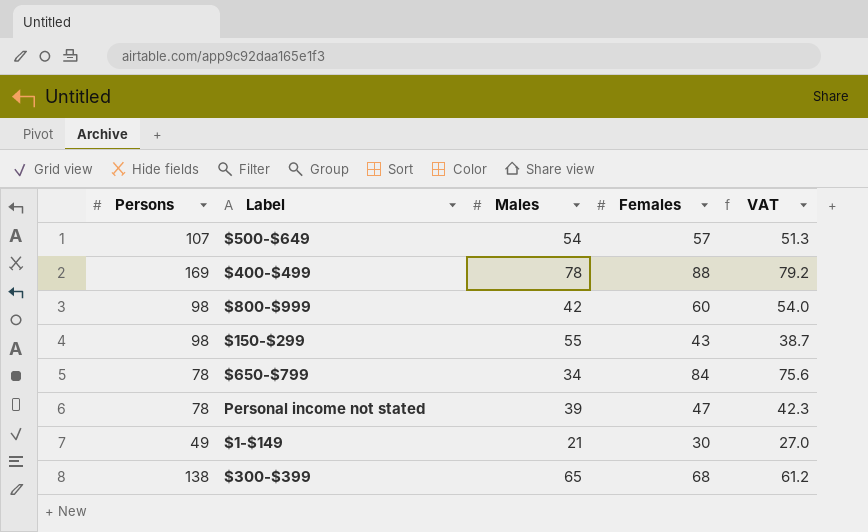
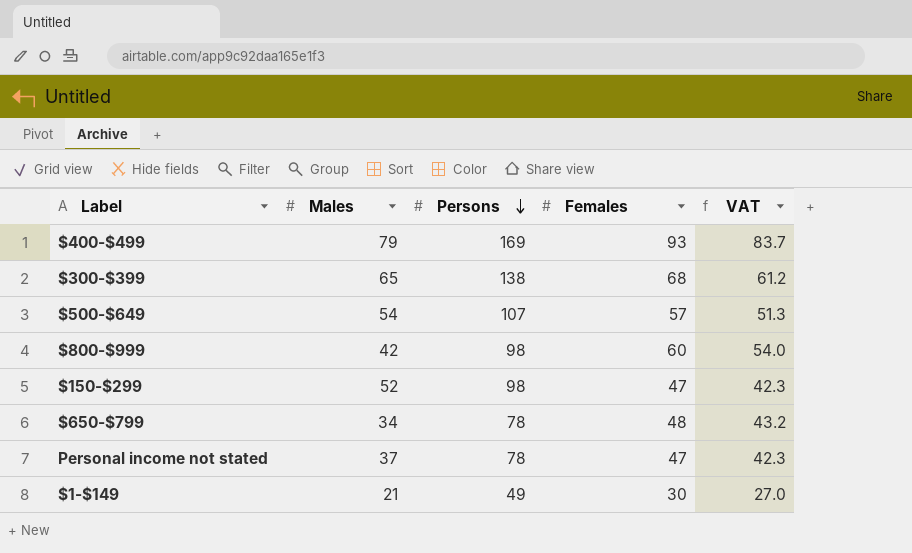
row order: none -> Persons descending
column Persons | position: 1 -> 3
$400-$499 | Males: 78 -> 79
$400-$499 | Females: 88 -> 93
$400-$499 | VAT: 79.2 -> 83.7
$150-$299 | Males: 55 -> 52
$150-$299 | Females: 43 -> 47
$150-$299 | VAT: 38.7 -> 42.3
$650-$799 | Females: 84 -> 48
$650-$799 | VAT: 75.6 -> 43.2
Personal income not stated | Males: 39 -> 37

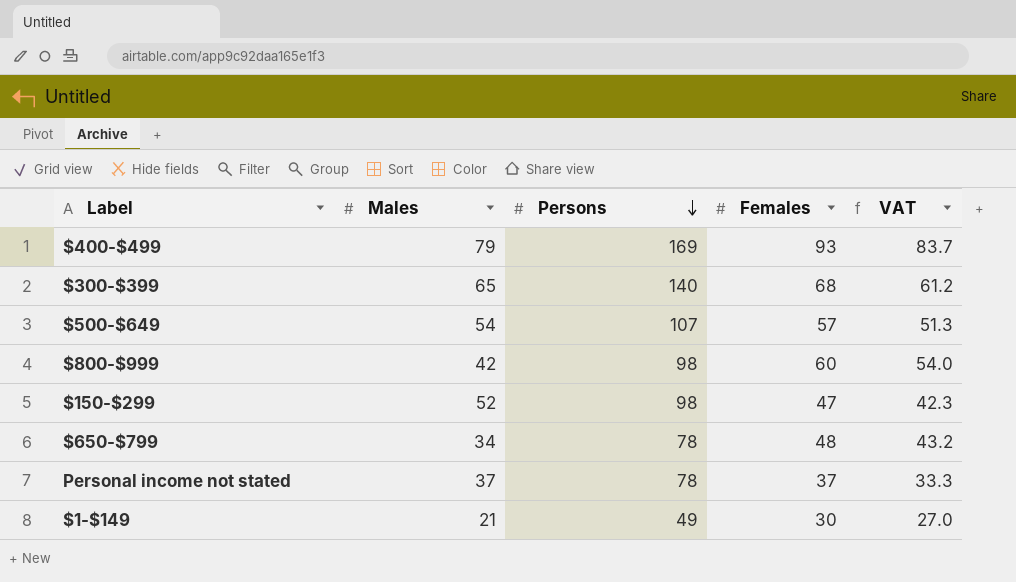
$300-$399 | Persons: 138 -> 140
Personal income not stated | Females: 47 -> 37
Personal income not stated | VAT: 42.3 -> 33.3

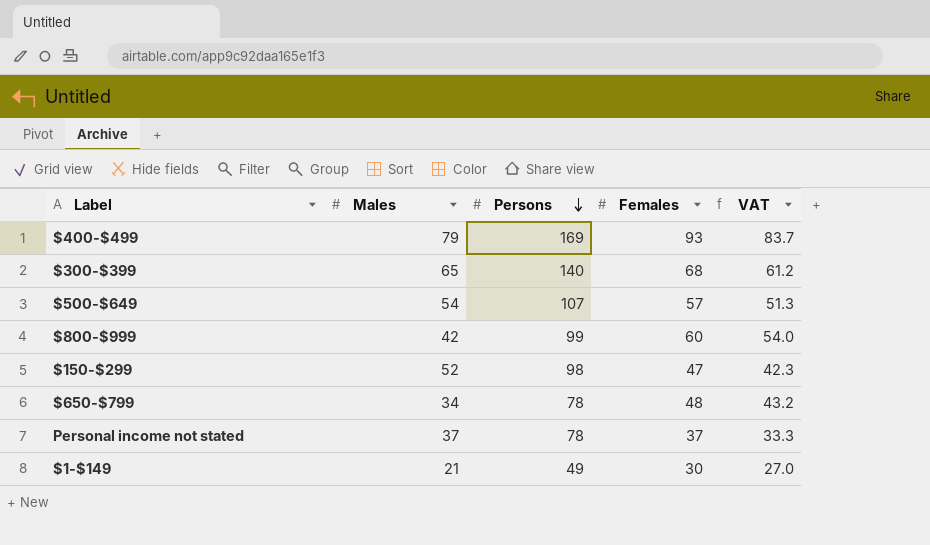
$800-$999 | Persons: 98 -> 99

